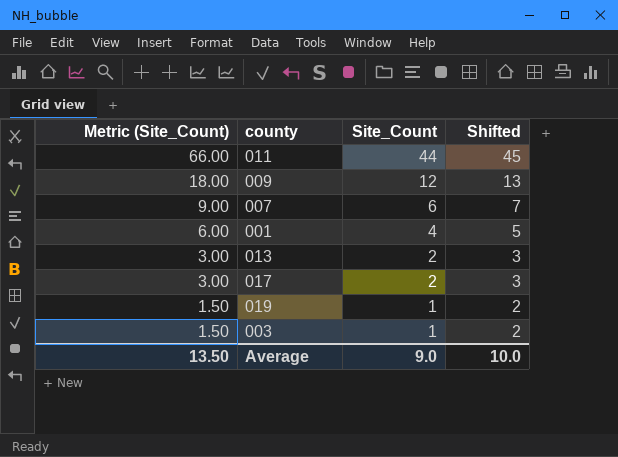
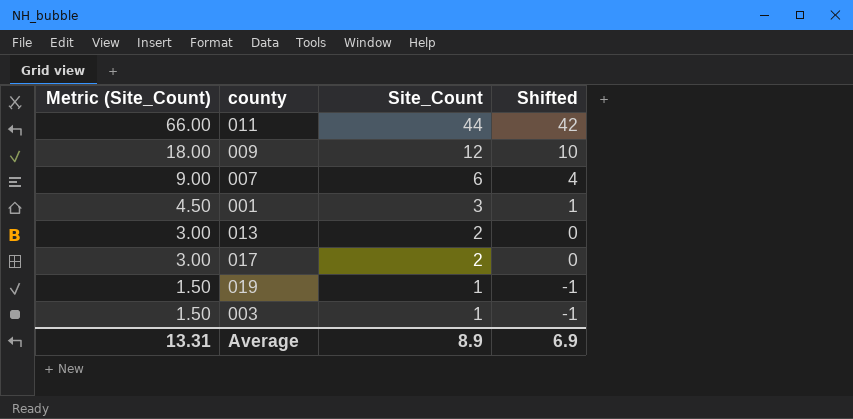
column Shifted | formula: [Site_Count] + 1 -> [Site_Count] - 2
001 | Metric (Site_Count): 6.00 -> 4.50
001 | Site_Count: 4 -> 3
Average | Metric (Site_Count): 13.50 -> 13.31
Average | Site_Count: 9.0 -> 8.9
Average | Shifted: 10.0 -> 6.9

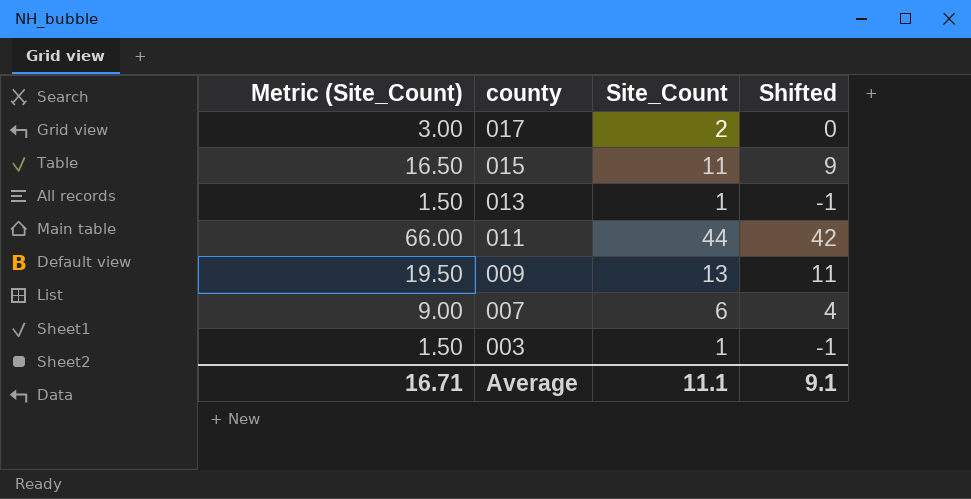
row order: Metric (Site_Count) descending -> county descending
row 001: 4.50 | 3 | 1 -> none
row 019: 1.50 | 1 | -1 -> none
row 015: none -> 16.50 | 11 | 9
013 | Metric (Site_Count): 3.00 -> 1.50
013 | Site_Count: 2 -> 1
013 | Shifted: 0 -> -1
009 | Metric (Site_Count): 18.00 -> 19.50
009 | Site_Count: 12 -> 13
009 | Shifted: 10 -> 11
Average | Metric (Site_Count): 13.31 -> 16.71
Average | Site_Count: 8.9 -> 11.1
Average | Shifted: 6.9 -> 9.1

